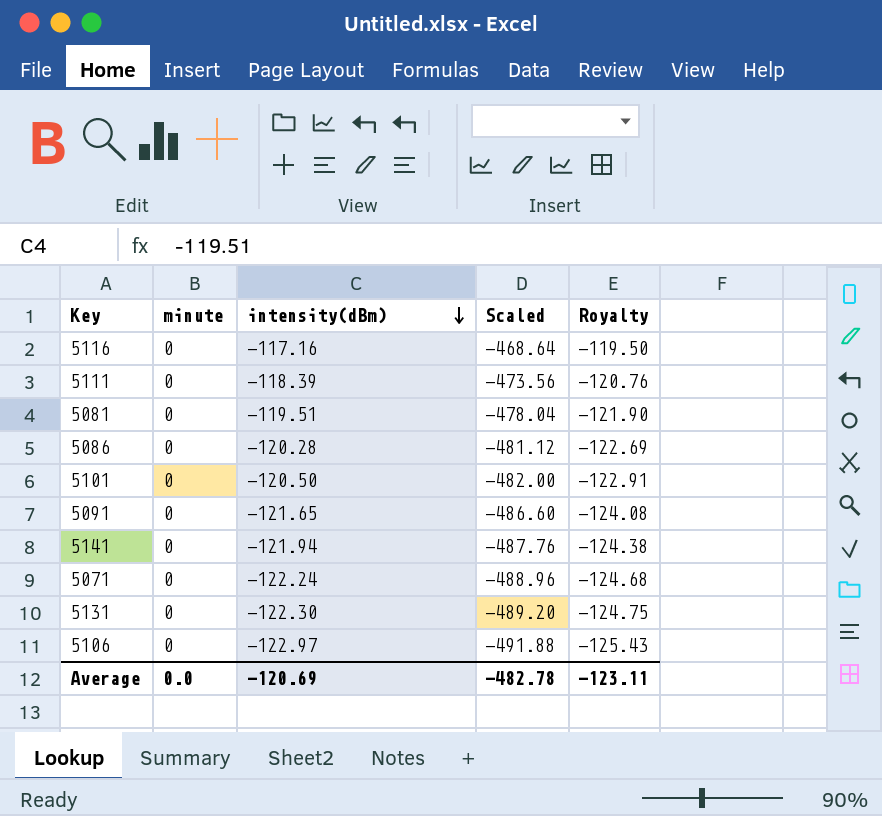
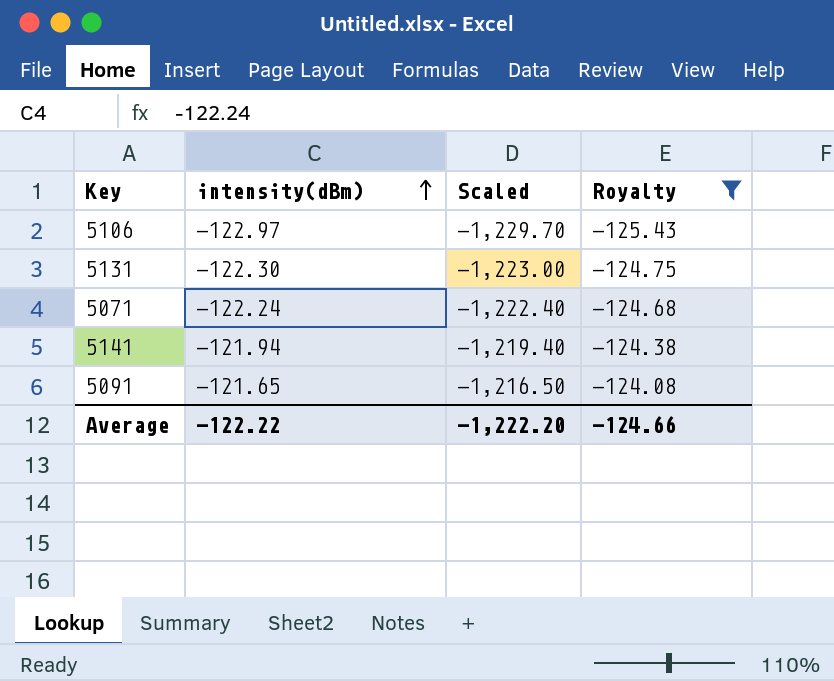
filter: none -> Royalty <= -124.08
row order: intensity(dBm) descending -> intensity(dBm) ascending
column minute | position: 2 -> none
column Scaled | formula: [intensity(dBm)] * 4 -> [intensity(dBm)] * 10
Average | intensity(dBm): -120.69 -> -122.22
Average | Scaled: -482.78 -> -1,222.20
Average | Royalty: -123.11 -> -124.66

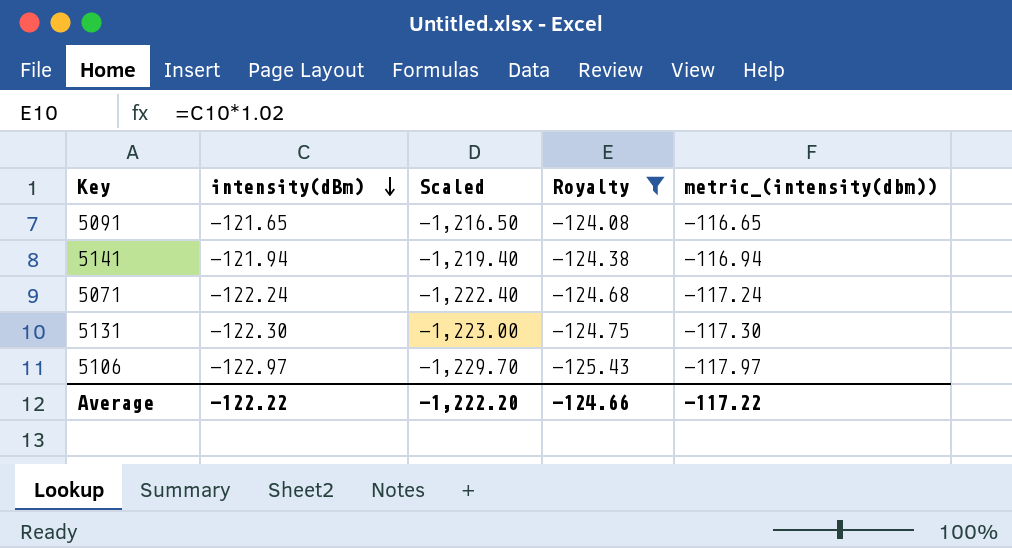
row order: intensity(dBm) ascending -> intensity(dBm) descending
column metric_(intensity(dbm)) | formula: none -> [intensity(dBm)] + 5

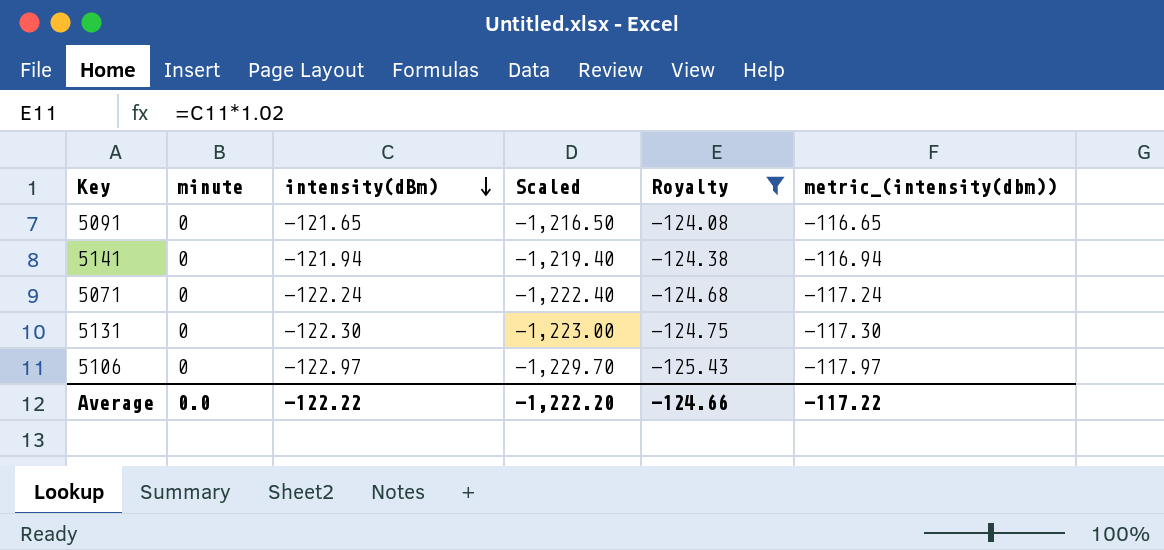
column minute | position: none -> 2

